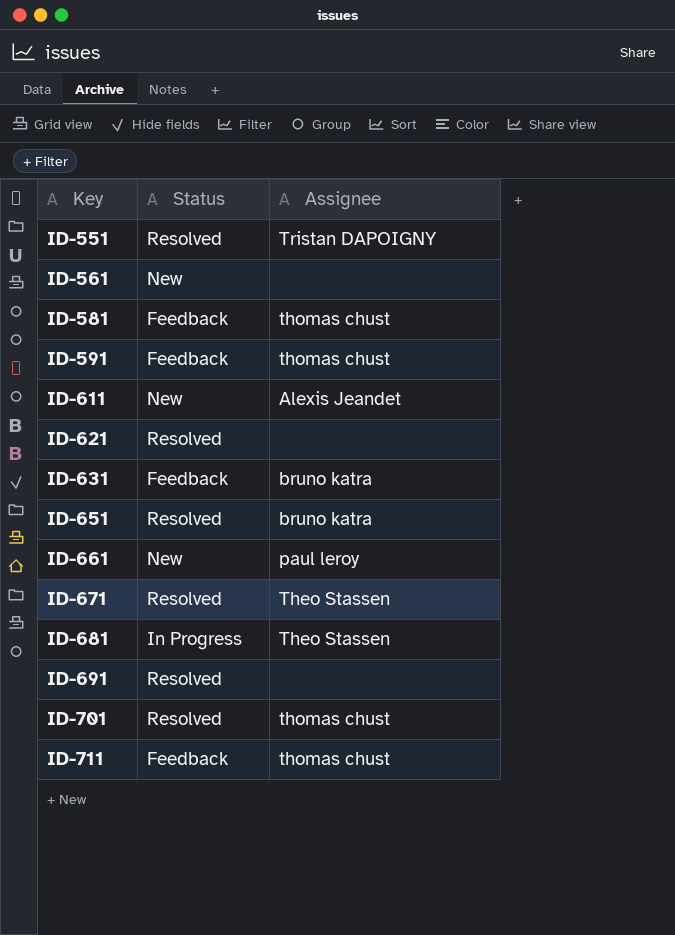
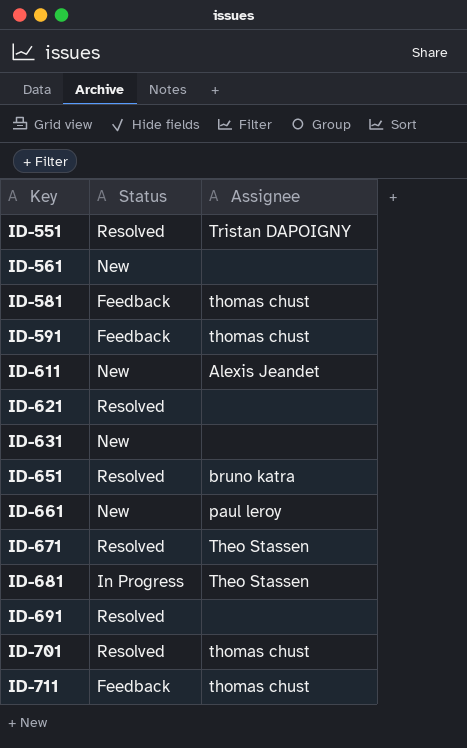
ID-631 | Status: Feedback -> New
ID-631 | Assignee: bruno katra -> none

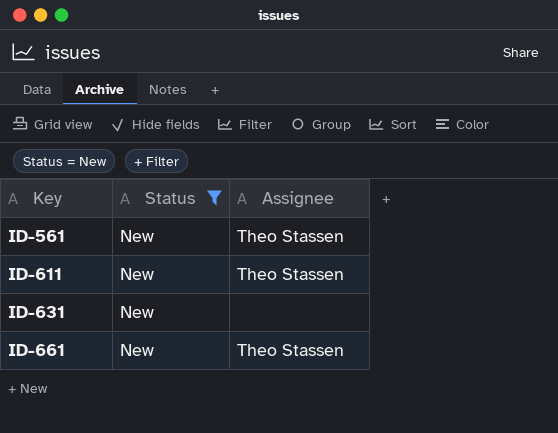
filter: none -> Status = New
ID-561 | Assignee: none -> Theo Stassen
ID-611 | Assignee: Alexis Jeandet -> Theo Stassen
ID-661 | Assignee: paul leroy -> Theo Stassen

